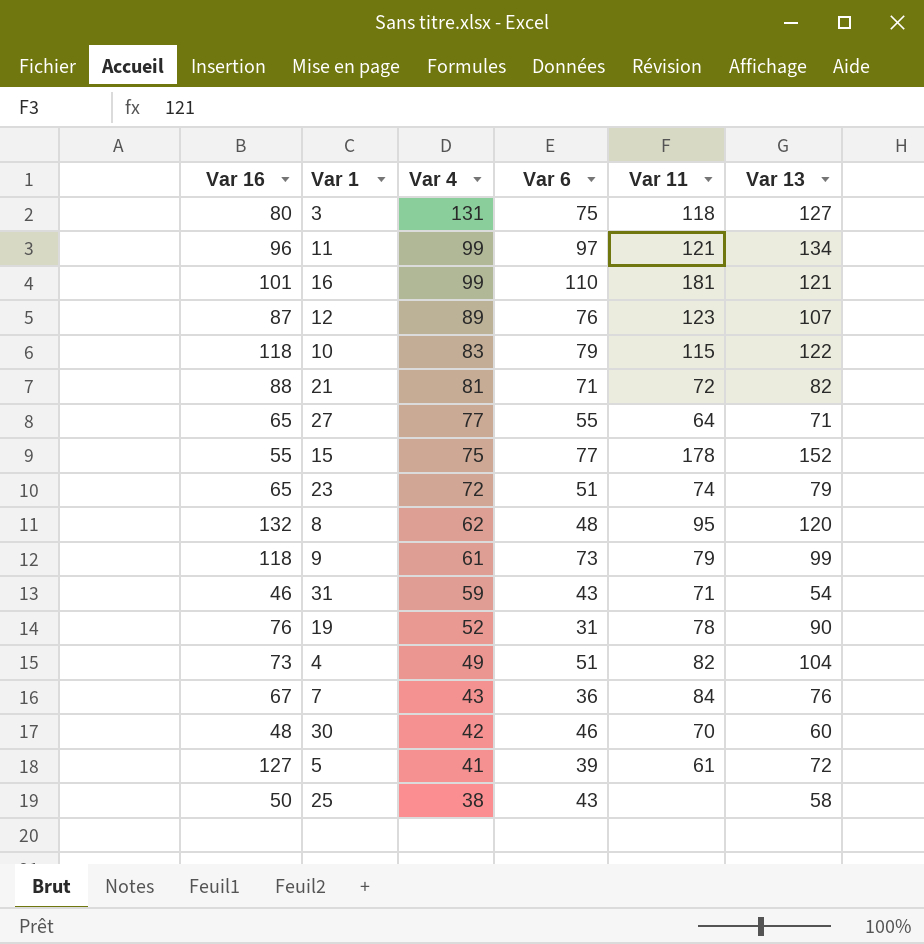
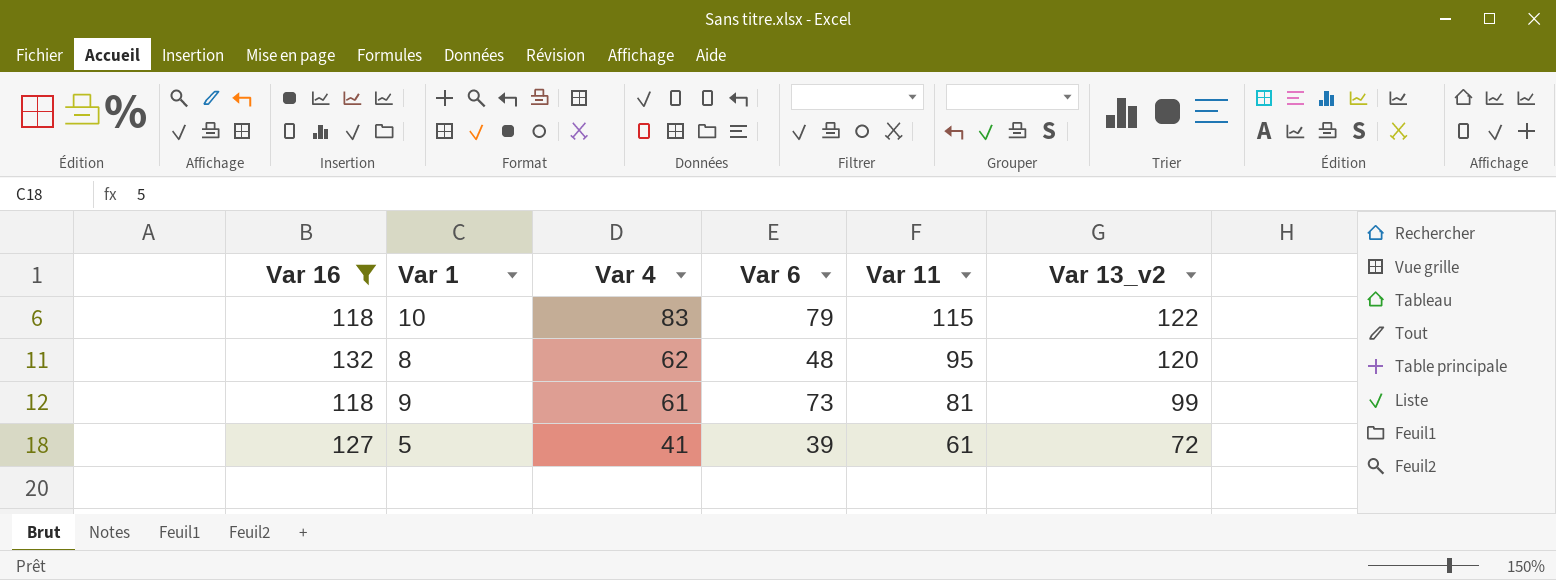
filter: none -> Var 16 >= 118
column name: Var 13 -> Var 13_v2
9 | Var 11: 79 -> 81

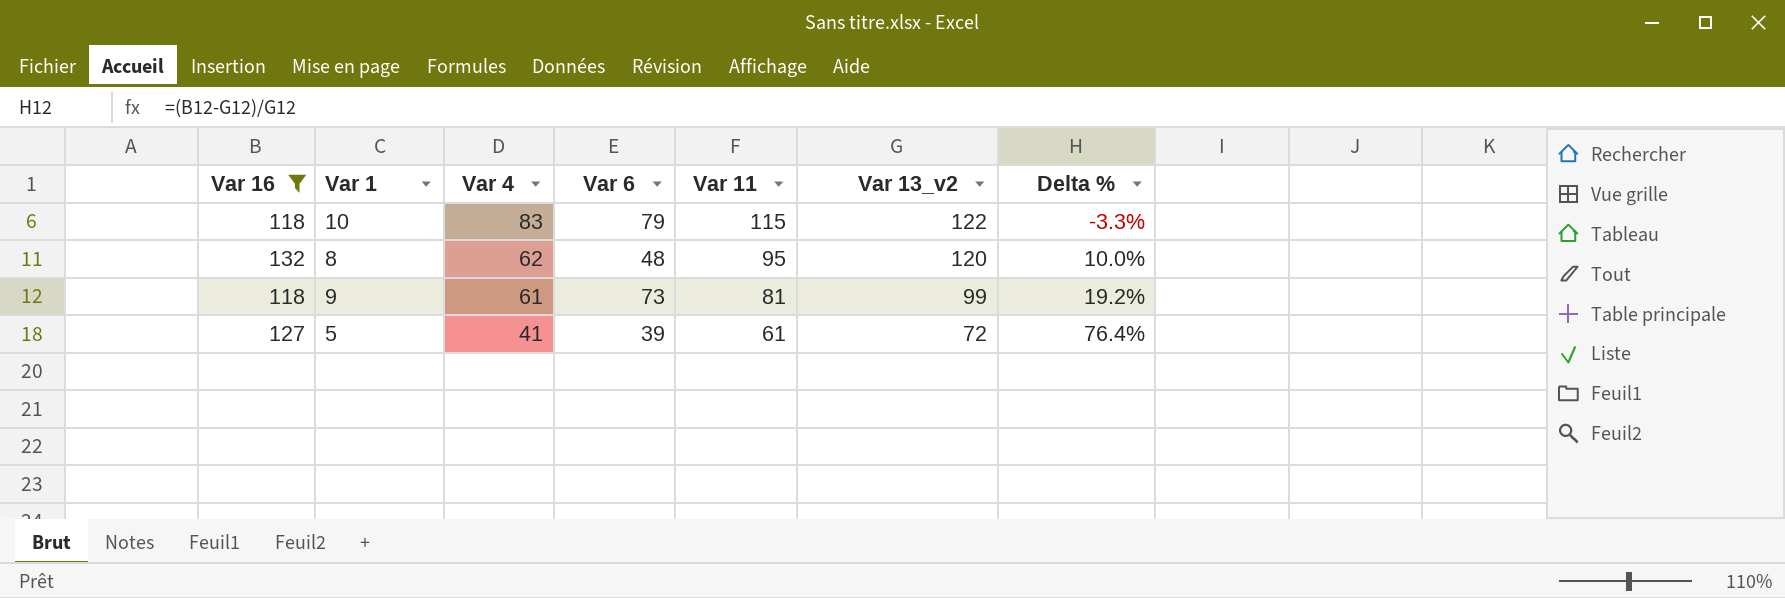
column Delta % | formula: none -> ([Var 16] - [Var 13_v2]) / [Var 13_v2]

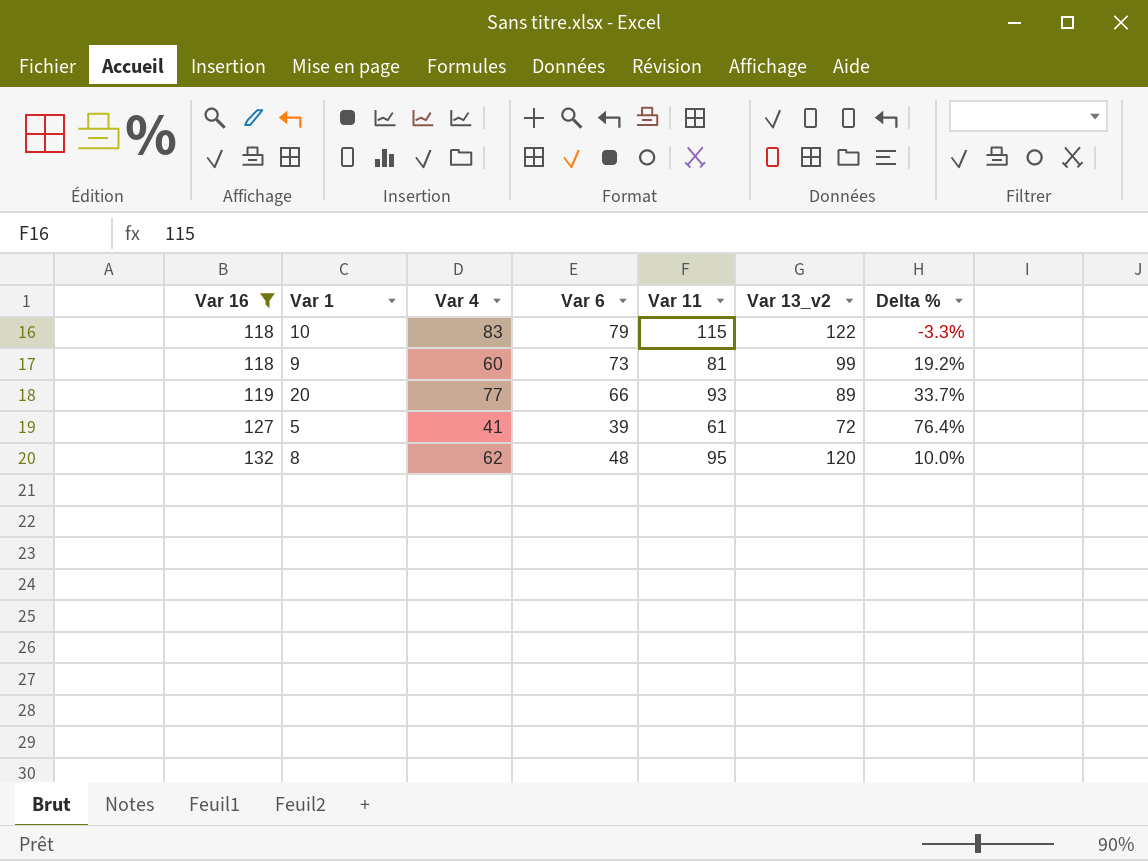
row order: Var 4 descending -> Var 16 ascending
9 | Var 4: 61 -> 60
row 20: none -> 119 | 77 | 66 | 93 | 89 | 33.7%

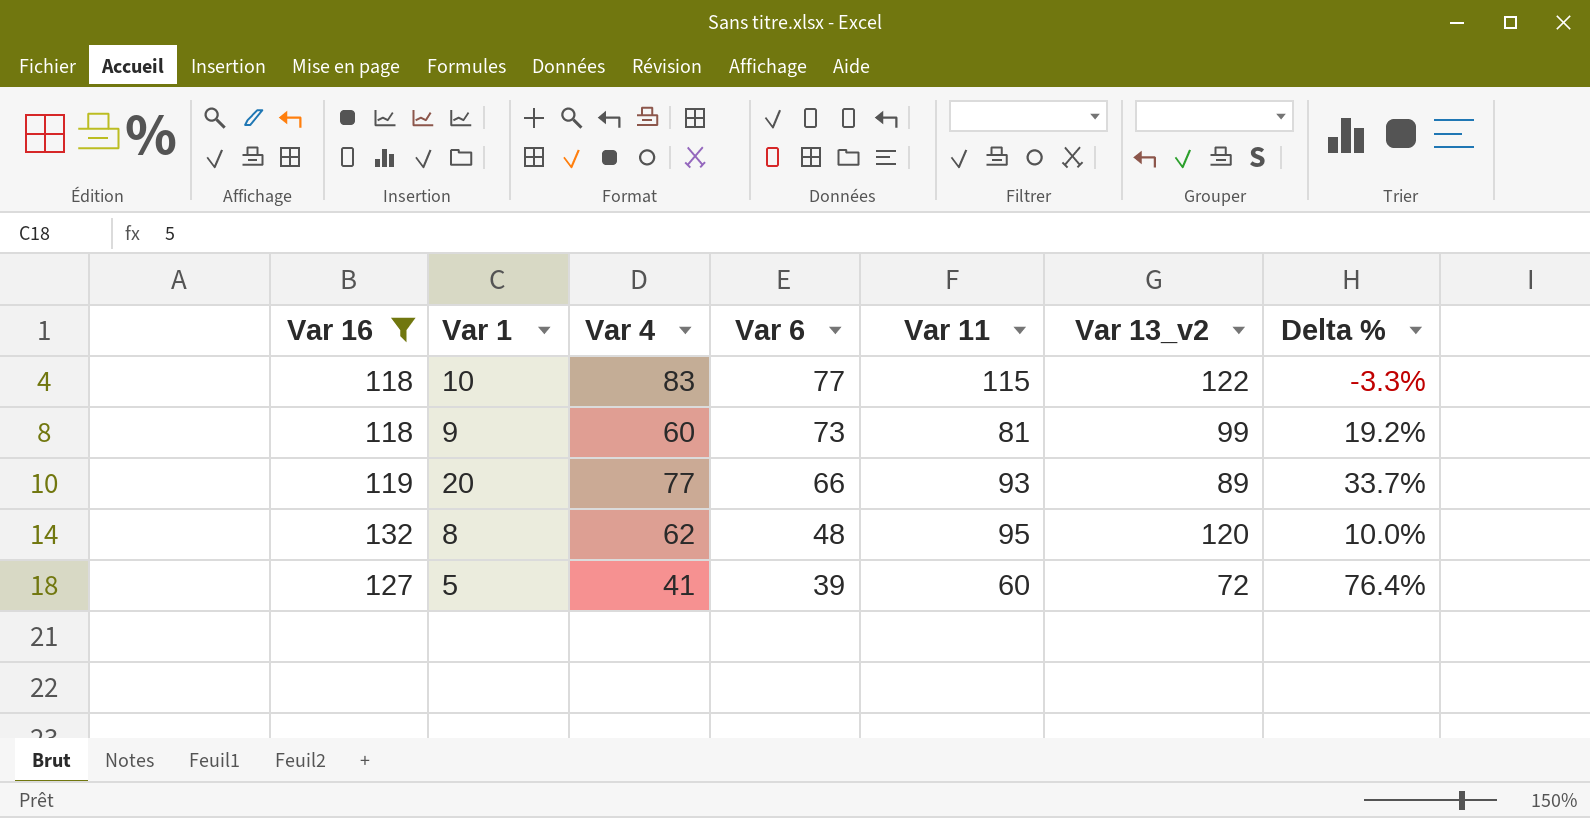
row order: Var 16 ascending -> Var 6 descending
10 | Var 6: 79 -> 77
5 | Var 11: 61 -> 60

